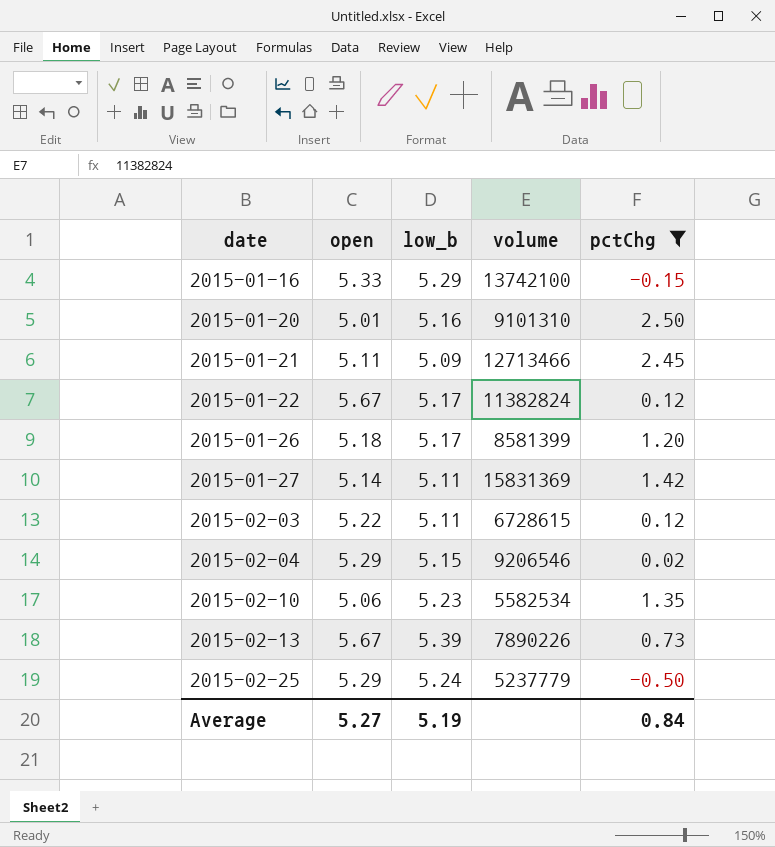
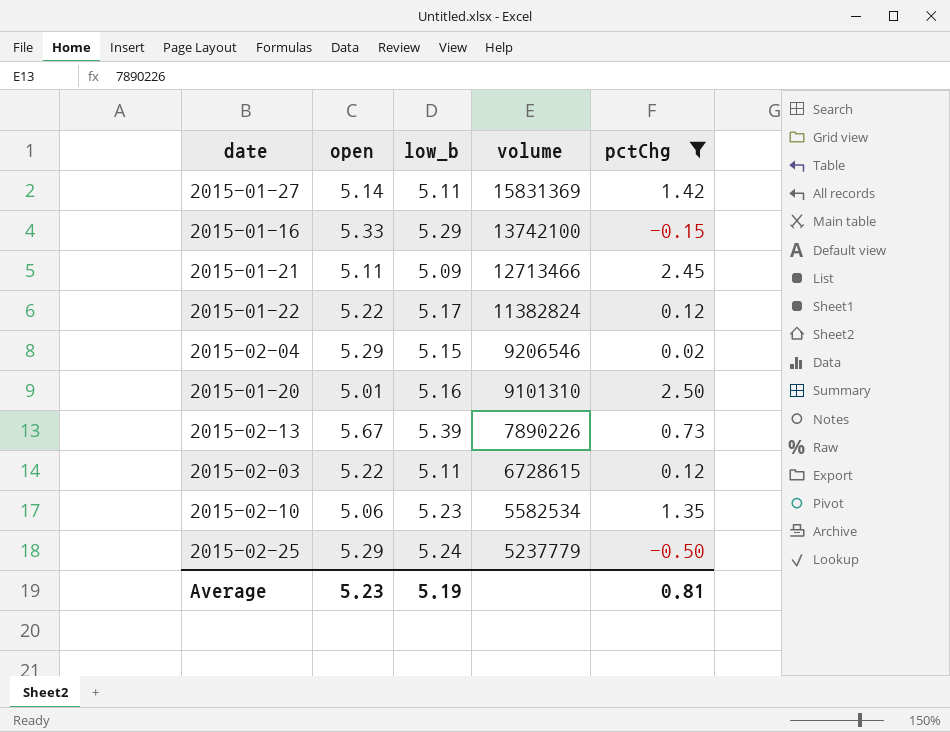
row order: date ascending -> volume descending
row 2015-01-26: 5.18 | 5.17 | 8581399 | 1.20 -> none
2015-01-22 | open: 5.67 -> 5.22
Average | open: 5.27 -> 5.23
Average | pctChg: 0.84 -> 0.81

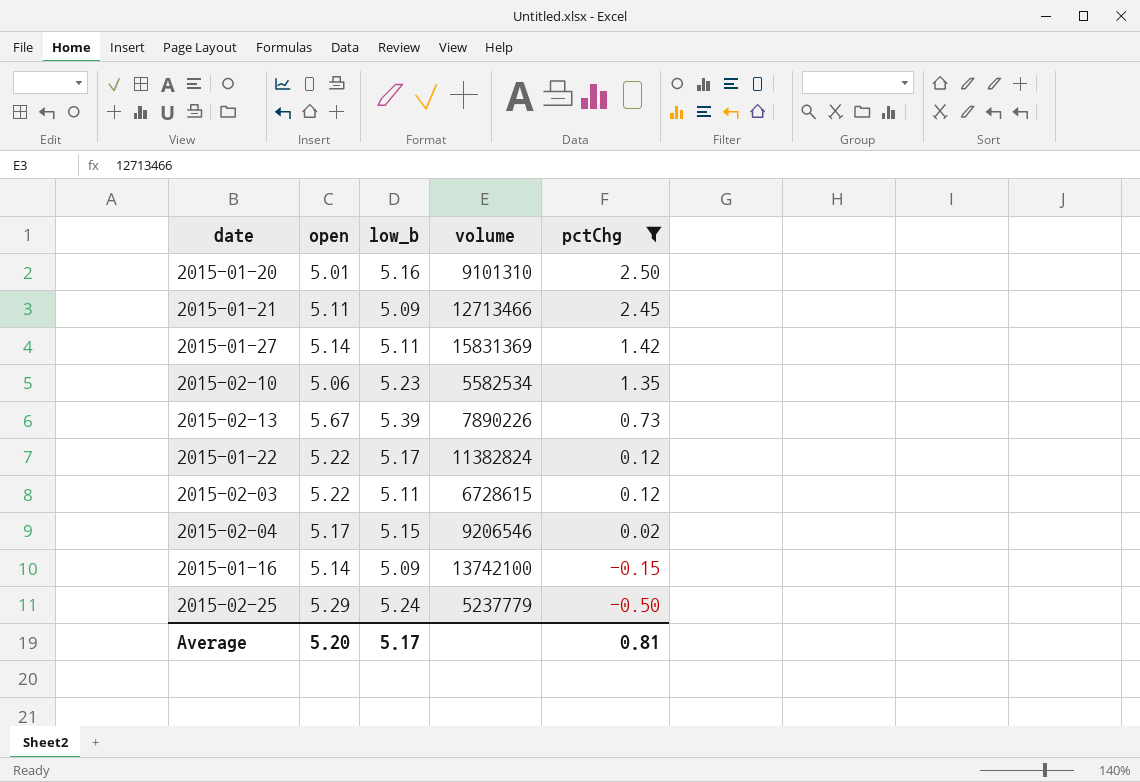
row order: volume descending -> pctChg descending
2015-02-04 | open: 5.29 -> 5.17
2015-01-16 | open: 5.33 -> 5.14
2015-01-16 | low_b: 5.29 -> 5.09
Average | open: 5.23 -> 5.20
Average | low_b: 5.19 -> 5.17

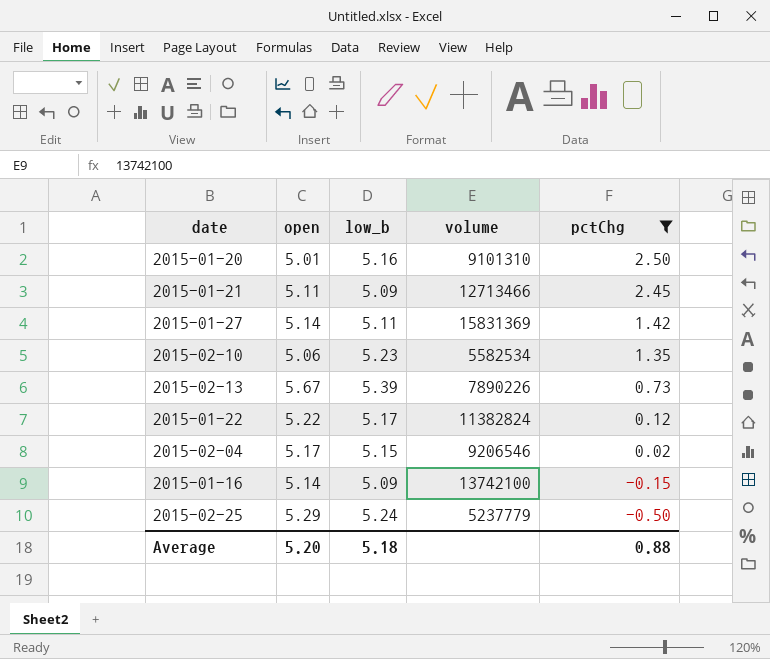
row 2015-02-03: 5.22 | 5.11 | 6728615 | 0.12 -> none
Average | low_b: 5.17 -> 5.18
Average | pctChg: 0.81 -> 0.88

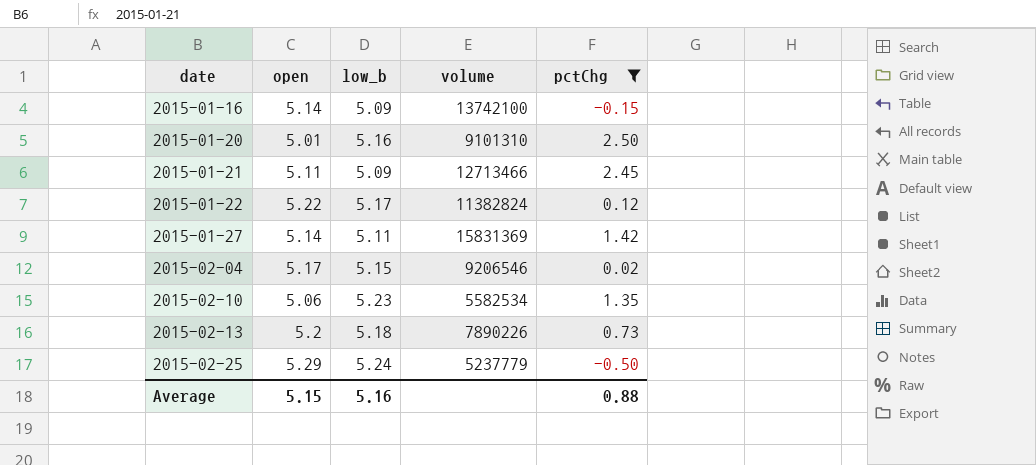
row order: pctChg descending -> date ascending
2015-02-13 | open: 5.67 -> 5.2
2015-02-13 | low_b: 5.39 -> 5.18
Average | open: 5.20 -> 5.15
Average | low_b: 5.18 -> 5.16

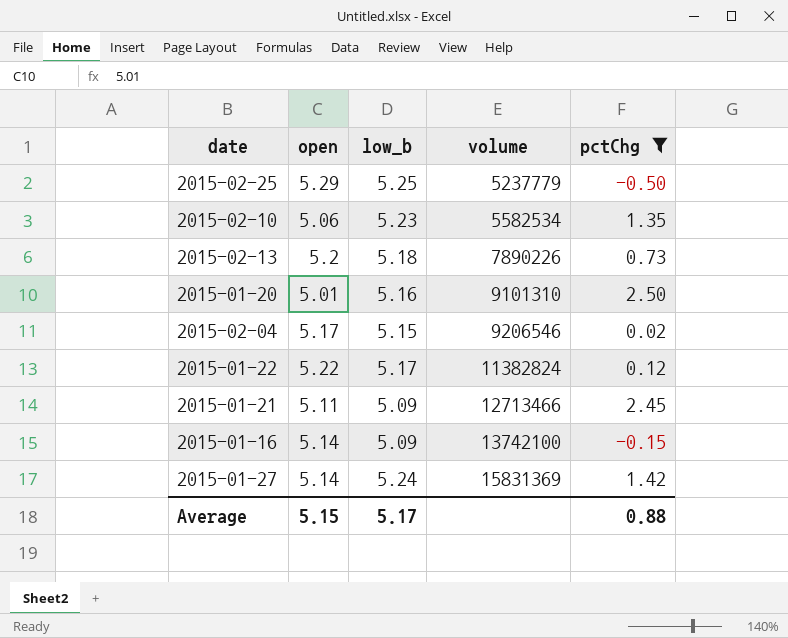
row order: date ascending -> volume ascending
2015-02-25 | low_b: 5.24 -> 5.25
2015-01-27 | low_b: 5.11 -> 5.24
Average | low_b: 5.16 -> 5.17

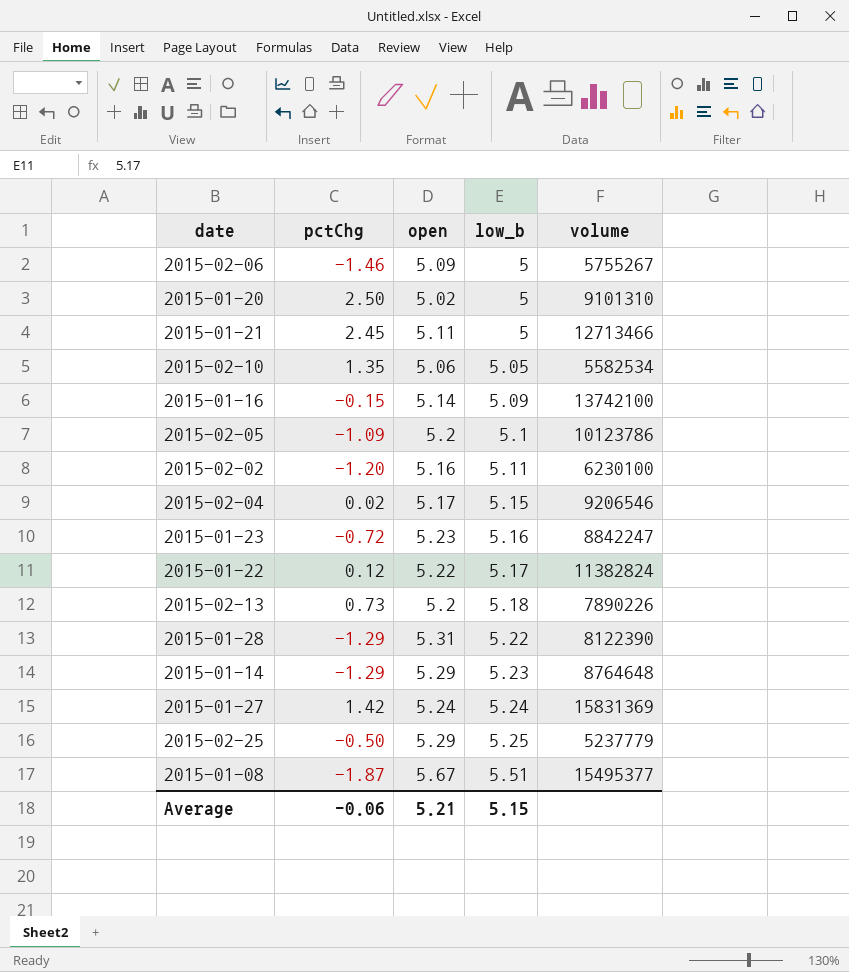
filter: pctChg >= -0.50 -> none
row order: volume ascending -> low_b ascending
column pctChg | position: 5 -> 2
2015-01-20 | open: 5.01 -> 5.02
2015-01-20 | low_b: 5.16 -> 5
2015-01-21 | low_b: 5.09 -> 5
2015-02-10 | low_b: 5.23 -> 5.05
2015-01-27 | open: 5.14 -> 5.24
Average | pctChg: 0.88 -> -0.06
Average | open: 5.15 -> 5.21
Average | low_b: 5.17 -> 5.15

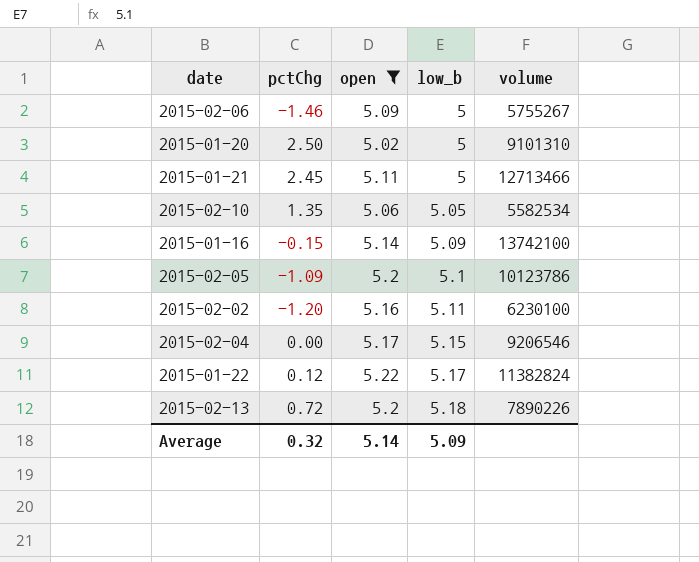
filter: none -> open <= 5.22
2015-02-04 | pctChg: 0.02 -> 0.00
2015-02-13 | pctChg: 0.73 -> 0.72
Average | pctChg: -0.06 -> 0.32
Average | open: 5.21 -> 5.14
Average | low_b: 5.15 -> 5.09

